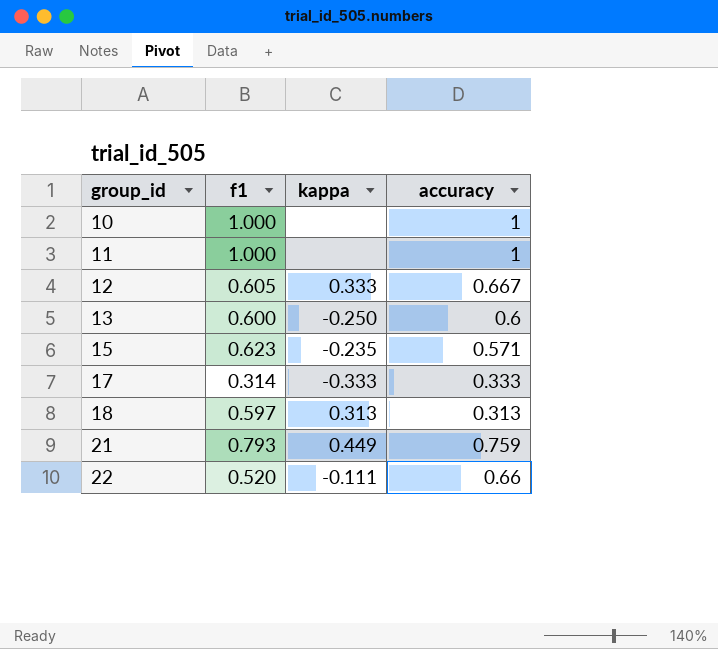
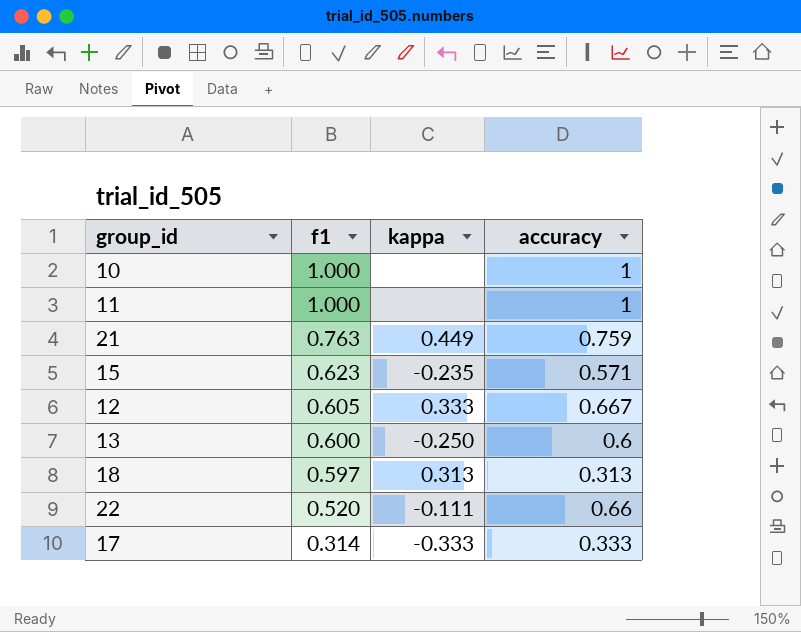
row order: group_id ascending -> f1 descending
21 | f1: 0.793 -> 0.763

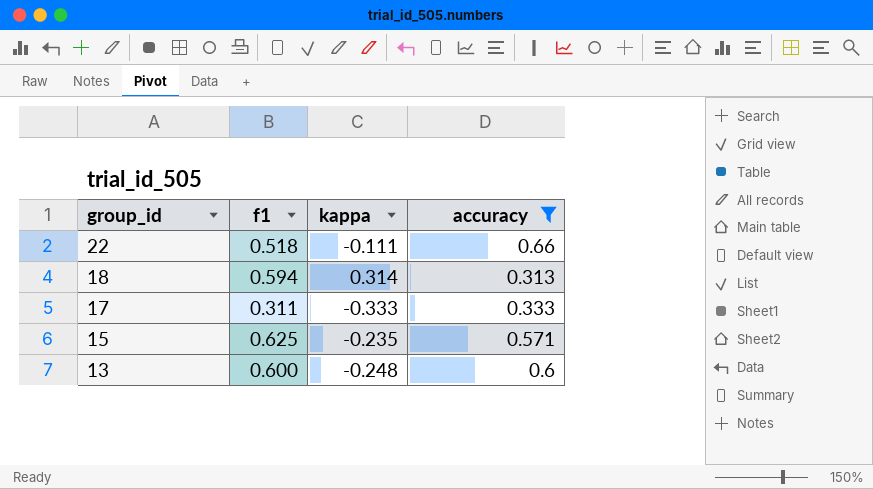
filter: none -> accuracy <= 0.66
row order: f1 descending -> group_id descending
22 | f1: 0.520 -> 0.518
18 | f1: 0.597 -> 0.594
18 | kappa: 0.313 -> 0.314
17 | f1: 0.314 -> 0.311
15 | f1: 0.623 -> 0.625
13 | kappa: -0.250 -> -0.248

